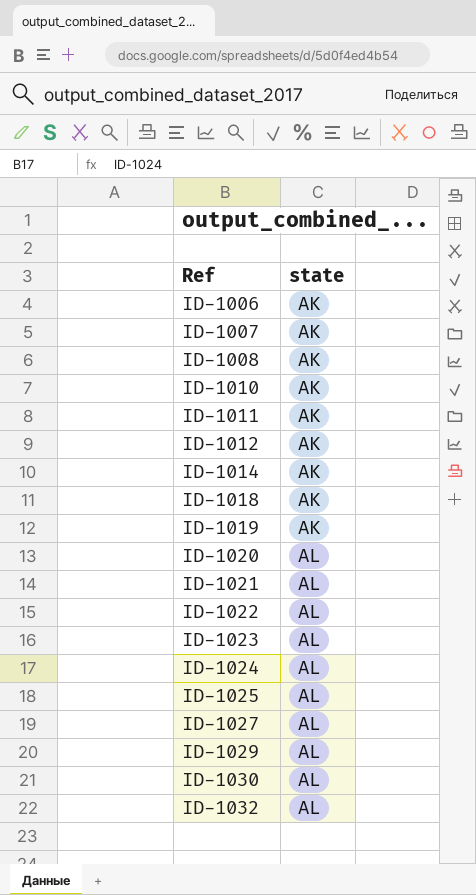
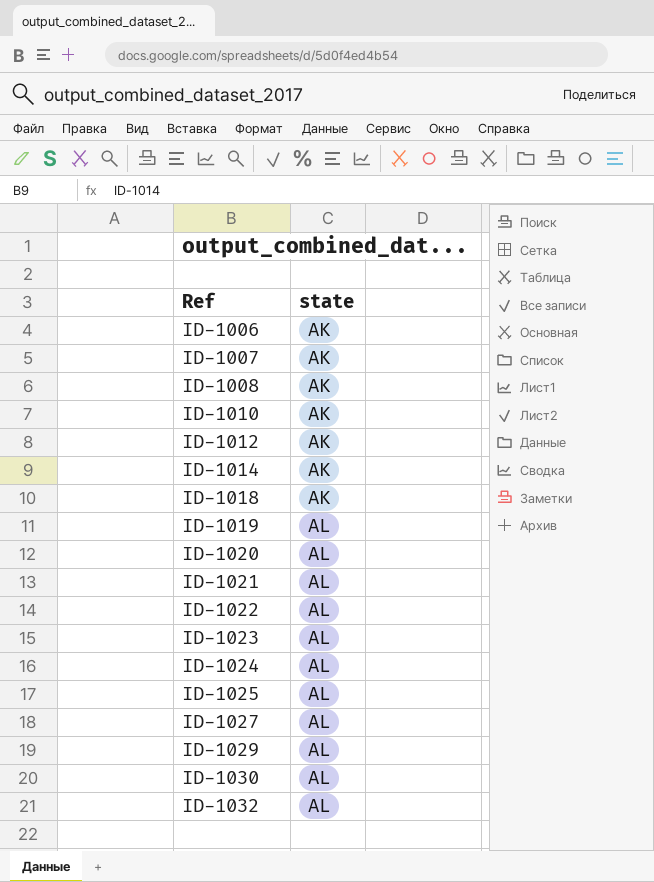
row ID-1011: AK -> none
ID-1019 | state: AK -> AL

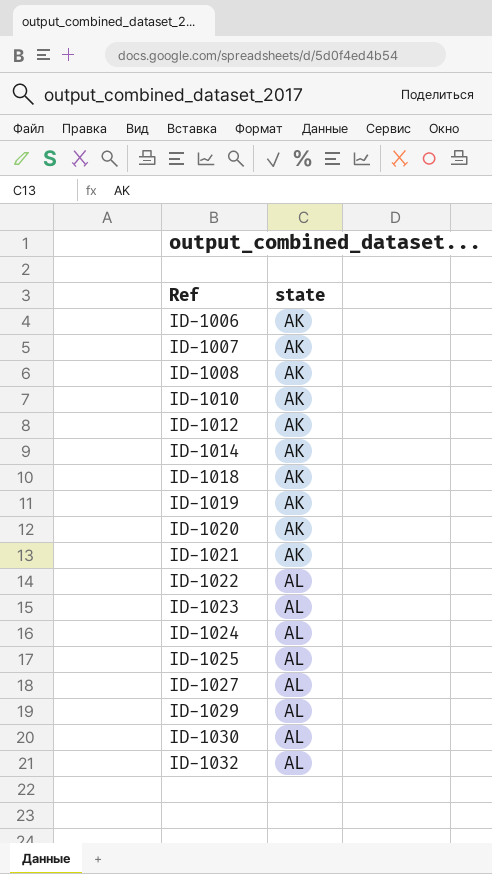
ID-1019 | state: AL -> AK
ID-1020 | state: AL -> AK
ID-1021 | state: AL -> AK

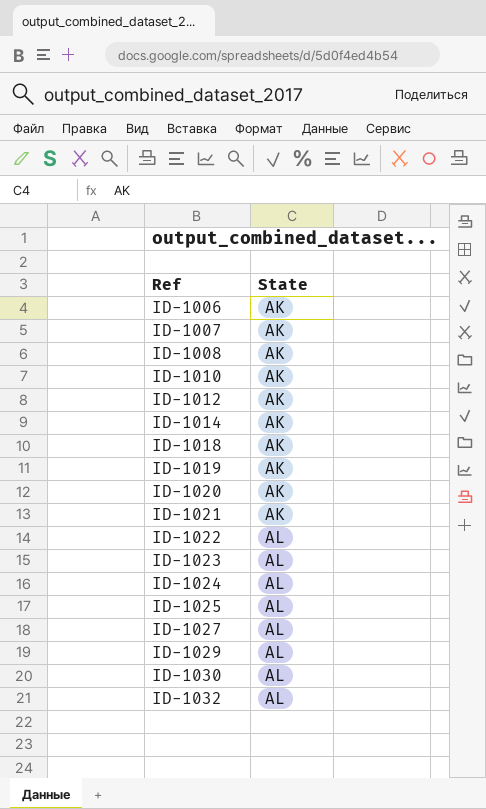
column name: state -> State

